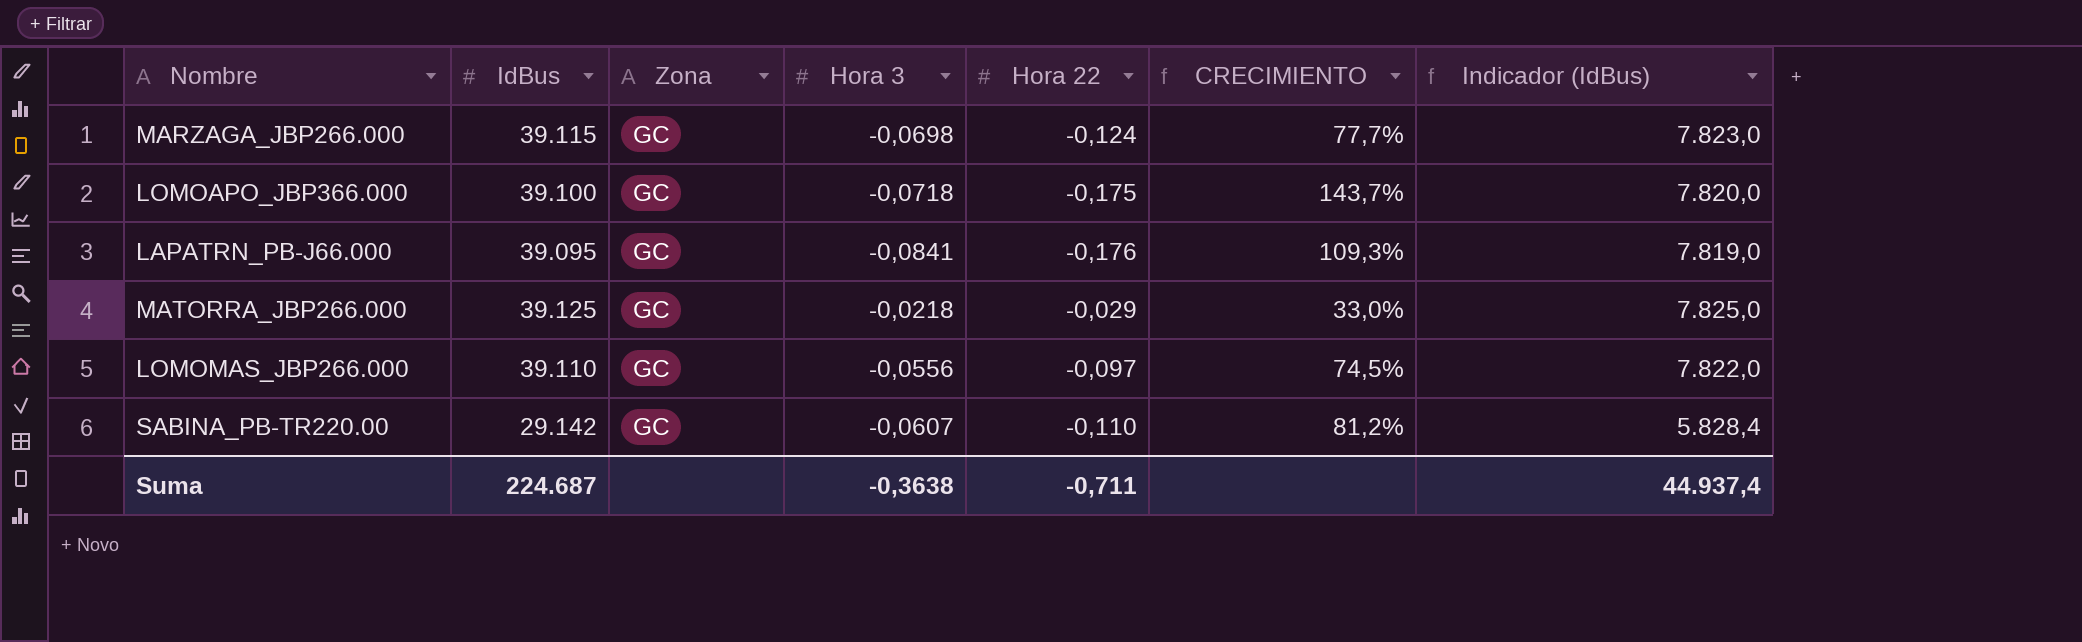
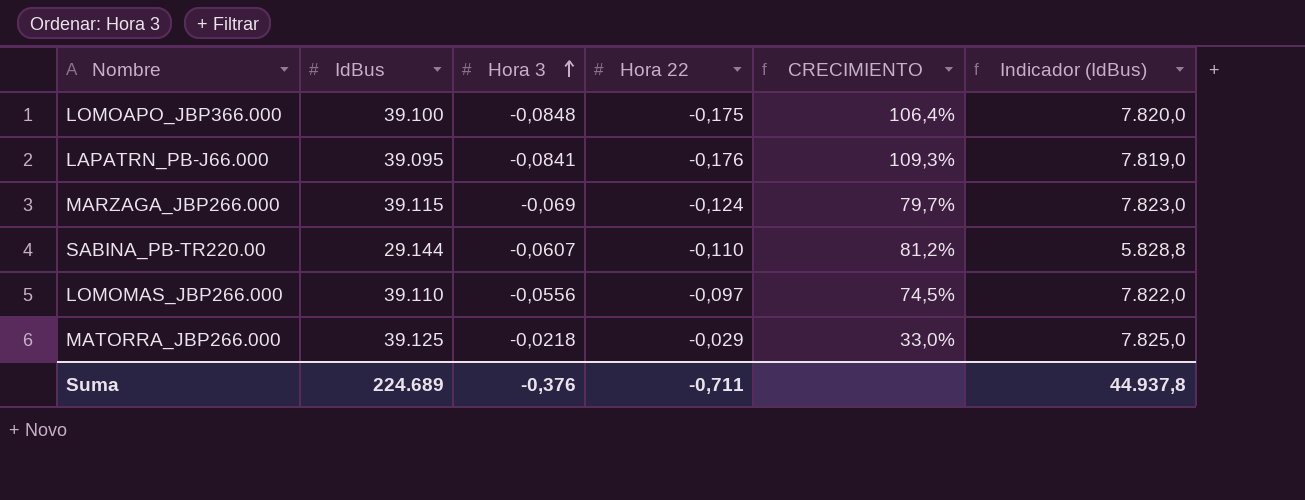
row order: none -> Hora 3 ascending
column Zona | position: 3 -> none
LOMOAPO_JBP366.000 | Hora 3: -0,0718 -> -0,0848
LOMOAPO_JBP366.000 | CRECIMIENTO: 143,7% -> 106,4%
MARZAGA_JBP266.000 | Hora 3: -0,0698 -> -0,069
MARZAGA_JBP266.000 | CRECIMIENTO: 77,7% -> 79,7%
SABINA_PB-TR220.00 | IdBus: 29.142 -> 29.144
SABINA_PB-TR220.00 | Indicador (IdBus): 5.828,4 -> 5.828,8
Suma | IdBus: 224.687 -> 224.689
Suma | Hora 3: -0,3638 -> -0,376
Suma | Indicador (IdBus): 44.937,4 -> 44.937,8

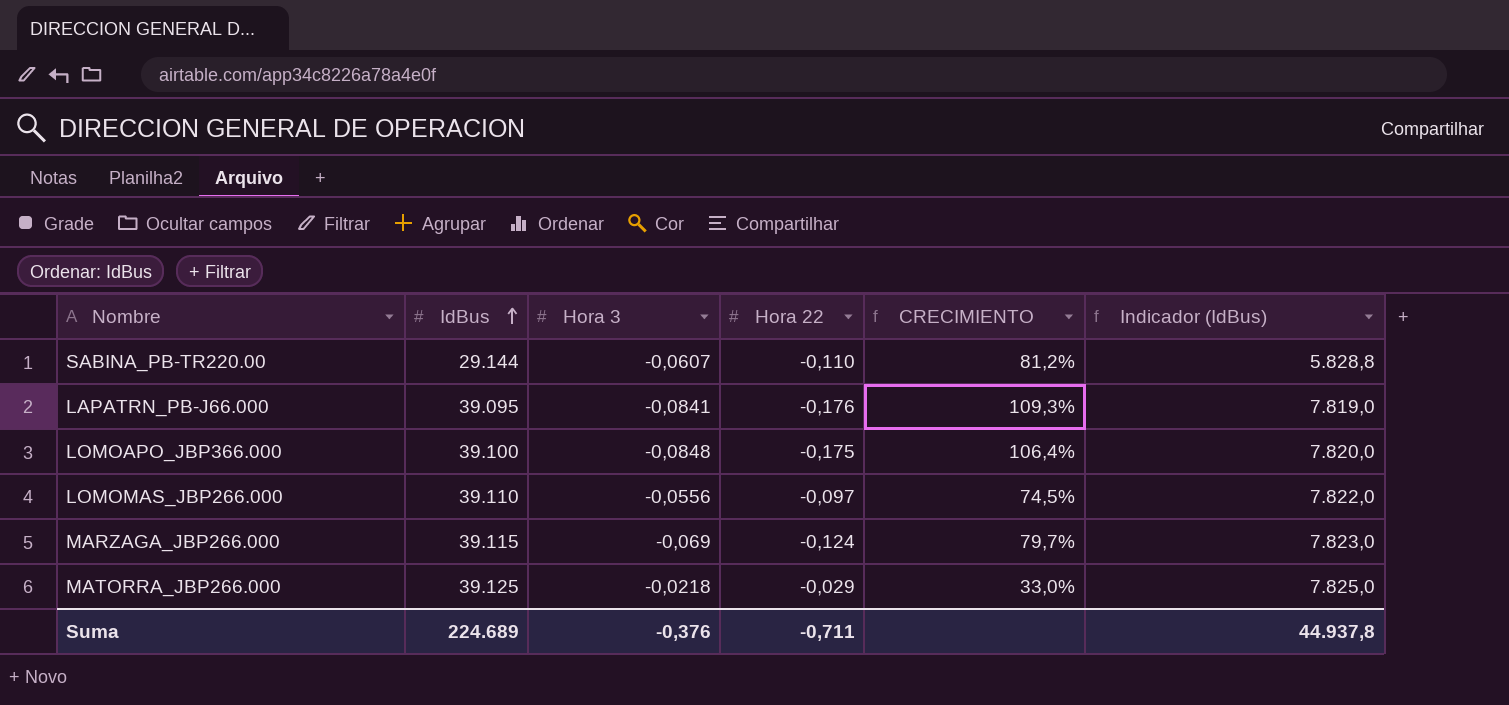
row order: Hora 3 ascending -> IdBus ascending

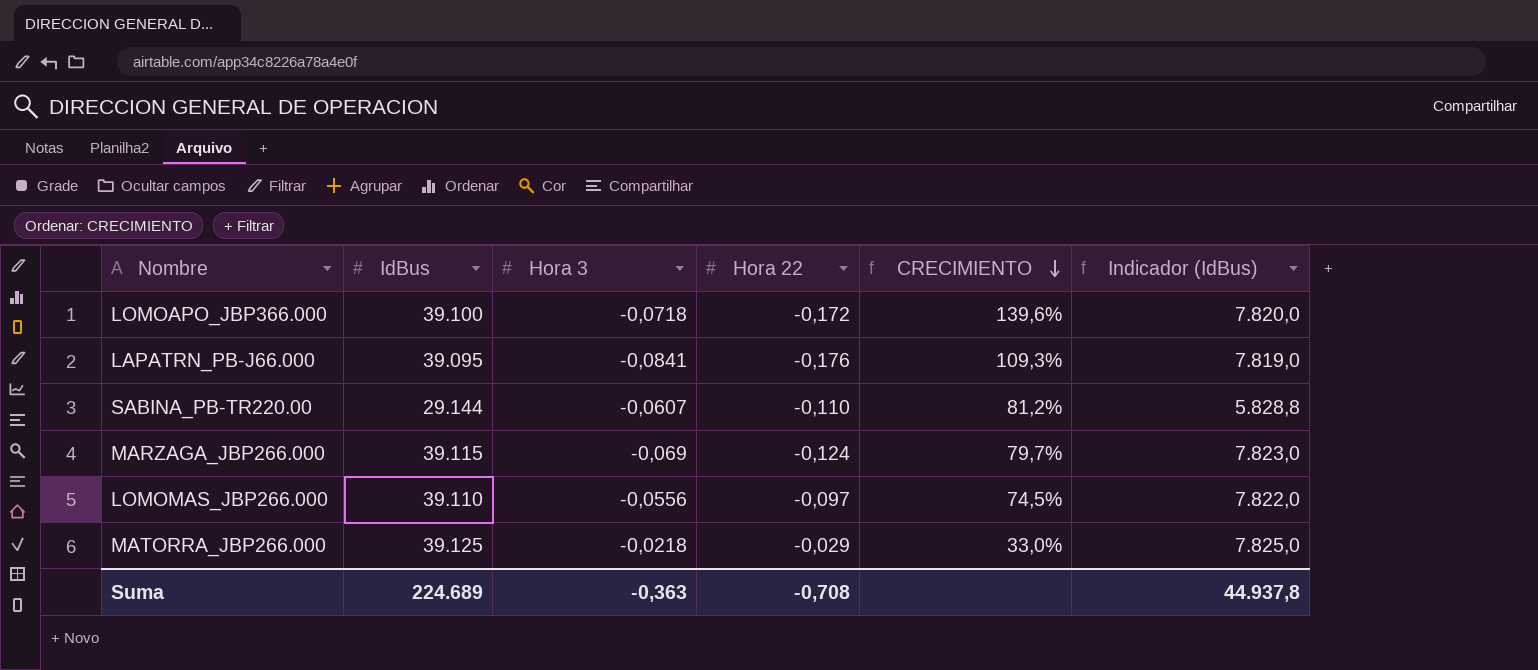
row order: IdBus ascending -> CRECIMIENTO descending
LOMOAPO_JBP366.000 | Hora 3: -0,0848 -> -0,0718
LOMOAPO_JBP366.000 | Hora 22: -0,175 -> -0,172
LOMOAPO_JBP366.000 | CRECIMIENTO: 106,4% -> 139,6%
Suma | Hora 3: -0,376 -> -0,363
Suma | Hora 22: -0,711 -> -0,708

